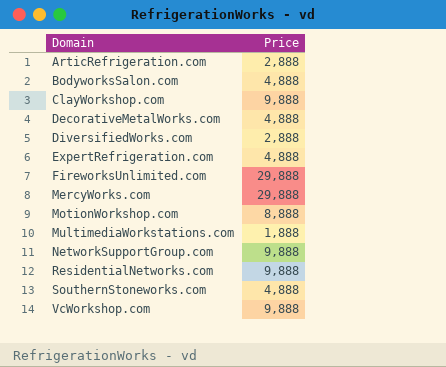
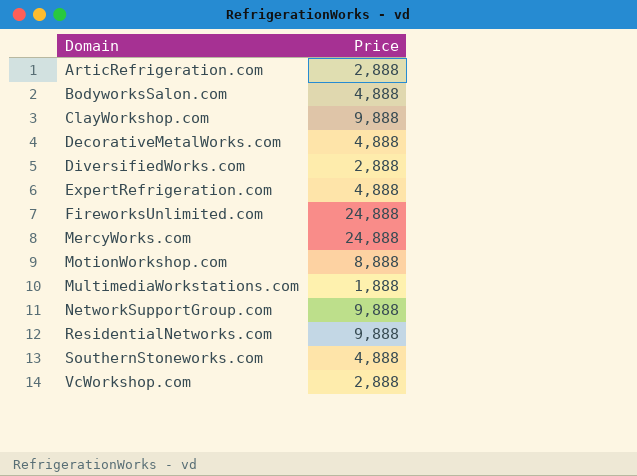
FireworksUnlimited.com | Price: 29,888 -> 24,888
MercyWorks.com | Price: 29,888 -> 24,888
VcWorkshop.com | Price: 9,888 -> 2,888

